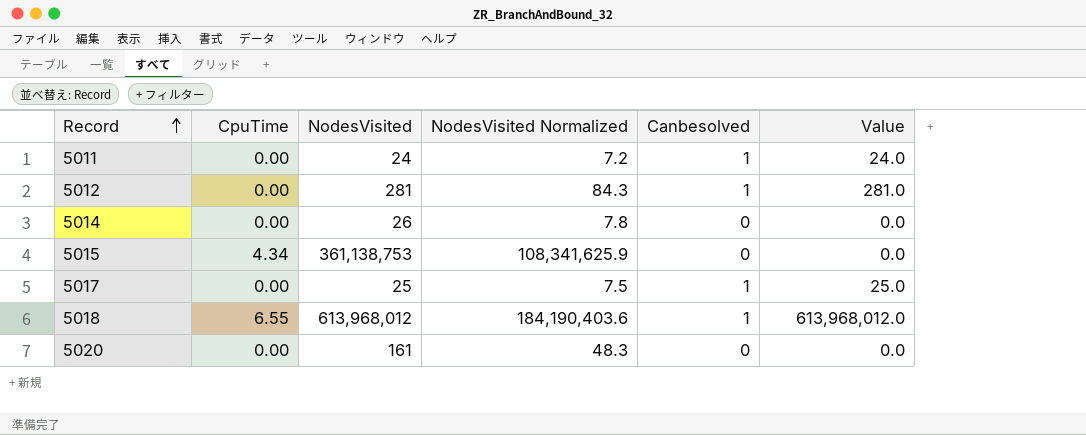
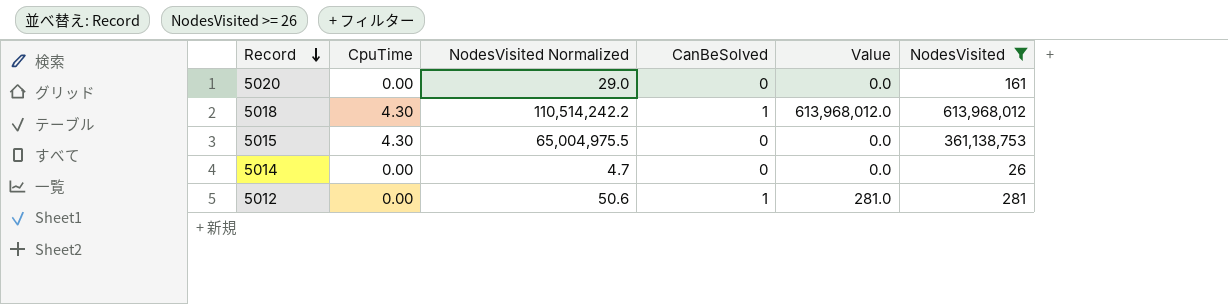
filter: none -> NodesVisited >= 26
row order: Record ascending -> Record descending
column NodesVisited Normalized | formula: [NodesVisited] * 0.3 -> [NodesVisited] * 0.18
column name: Canbesolved -> CanBeSolved
column NodesVisited | position: 3 -> 6
5018 | CpuTime: 6.55 -> 4.30
5015 | CpuTime: 4.34 -> 4.30

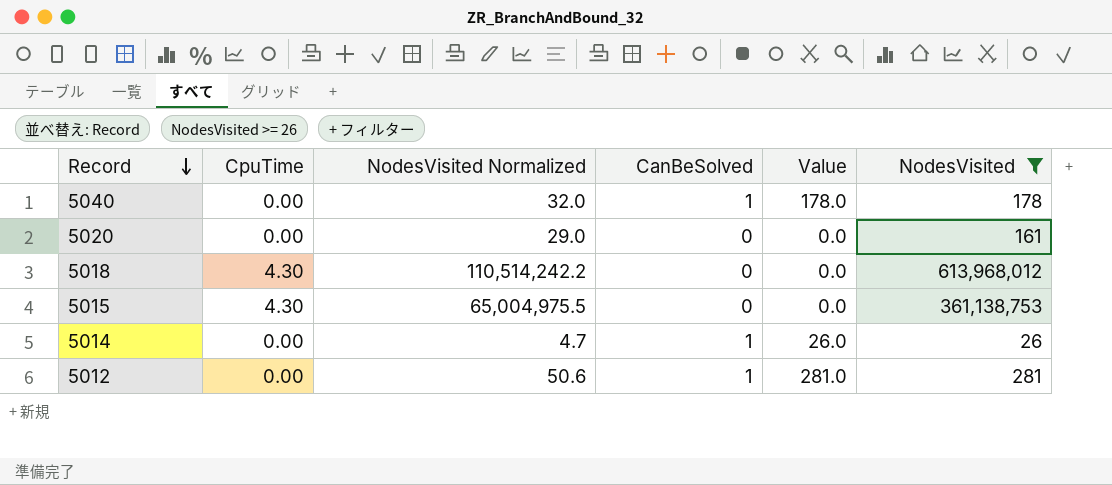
row 5040: none -> 0.00 | 32.0 | 1 | 178.0 | 178
5018 | CanBeSolved: 1 -> 0
5018 | Value: 613,968,012.0 -> 0.0
5014 | CanBeSolved: 0 -> 1
5014 | Value: 0.0 -> 26.0

